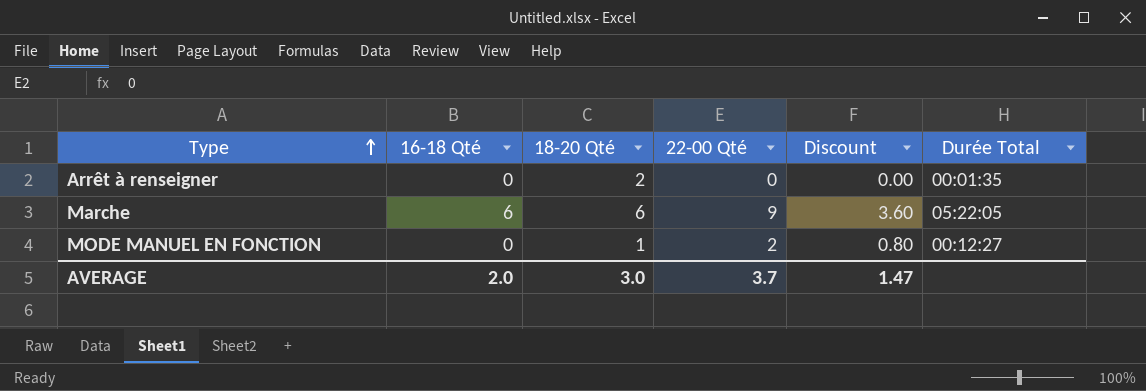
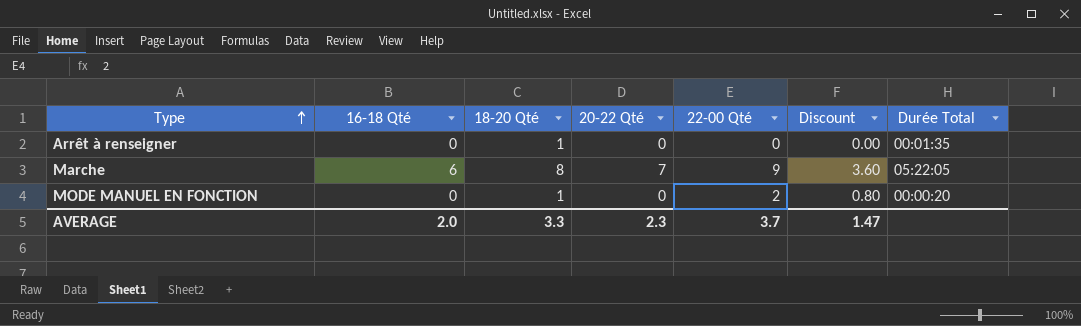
column 20-22 Qté | position: none -> 4
Arrêt à renseigner | 18-20 Qté: 2 -> 1
Marche | 18-20 Qté: 6 -> 8
MODE MANUEL EN FONCTION | Durée Total: 00:12:27 -> 00:00:20
AVERAGE | 18-20 Qté: 3.0 -> 3.3

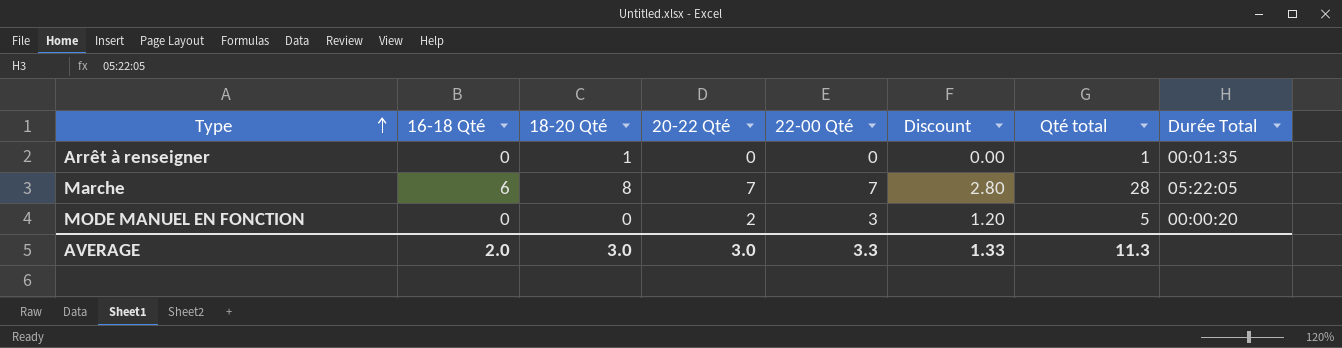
column Qté total | formula: none -> [16-18 Qté] + [18-20 Qté] + [20-22 Qté] + [22-00 Qté]
Marche | 22-00 Qté: 9 -> 7
Marche | Discount: 3.60 -> 2.80
MODE MANUEL EN FONCTION | 18-20 Qté: 1 -> 0
MODE MANUEL EN FONCTION | 20-22 Qté: 0 -> 2
MODE MANUEL EN FONCTION | 22-00 Qté: 2 -> 3
MODE MANUEL EN FONCTION | Discount: 0.80 -> 1.20
AVERAGE | 18-20 Qté: 3.3 -> 3.0
AVERAGE | 20-22 Qté: 2.3 -> 3.0
AVERAGE | 22-00 Qté: 3.7 -> 3.3
AVERAGE | Discount: 1.47 -> 1.33

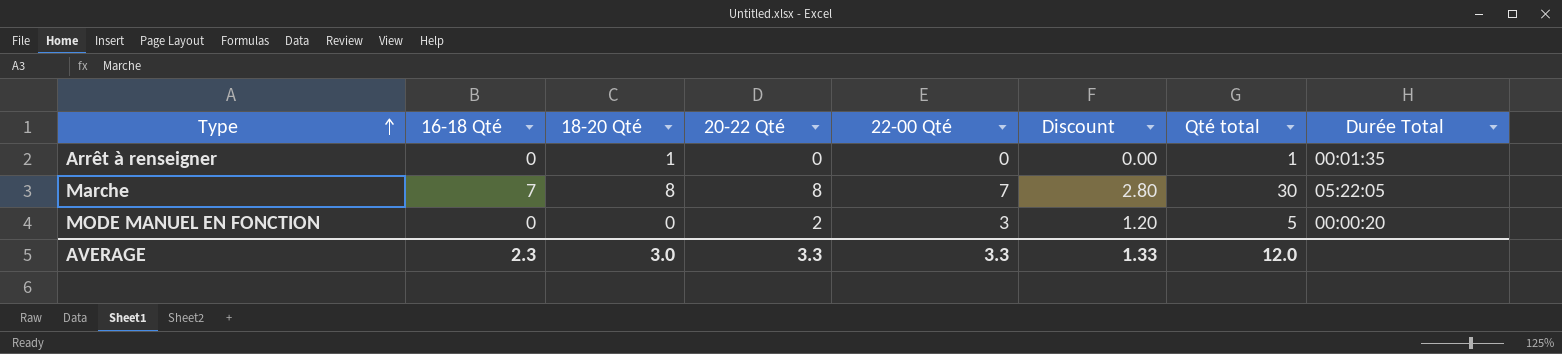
Marche | 16-18 Qté: 6 -> 7
Marche | 20-22 Qté: 7 -> 8
Marche | Qté total: 28 -> 30
AVERAGE | 16-18 Qté: 2.0 -> 2.3
AVERAGE | 20-22 Qté: 3.0 -> 3.3
AVERAGE | Qté total: 11.3 -> 12.0

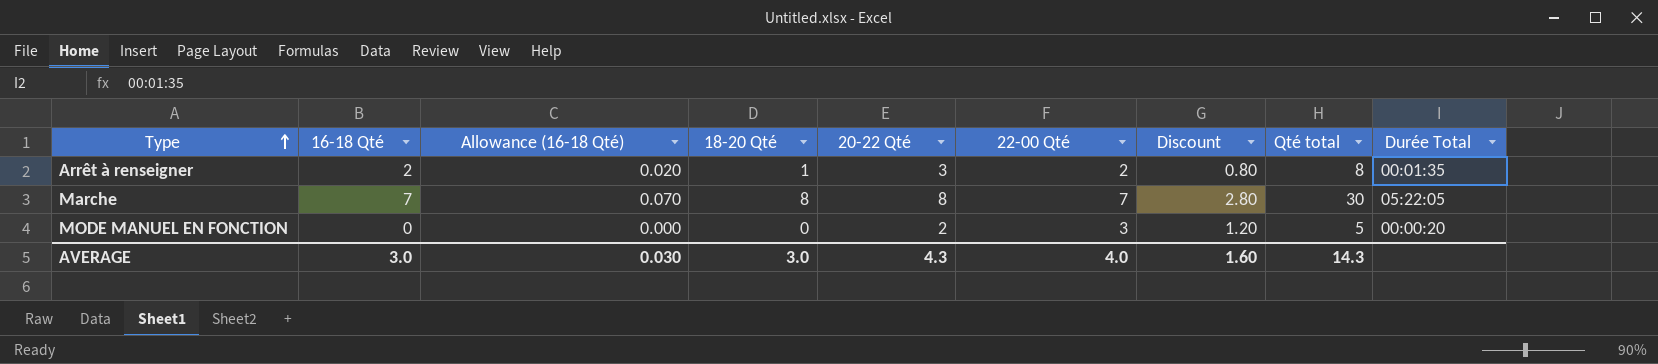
column Allowance (16-18 Qté) | formula: none -> [16-18 Qté] * 0.01
Arrêt à renseigner | 16-18 Qté: 0 -> 2
Arrêt à renseigner | 20-22 Qté: 0 -> 3
Arrêt à renseigner | 22-00 Qté: 0 -> 2
Arrêt à renseigner | Discount: 0.00 -> 0.80
Arrêt à renseigner | Qté total: 1 -> 8
AVERAGE | 16-18 Qté: 2.3 -> 3.0
AVERAGE | 20-22 Qté: 3.3 -> 4.3
AVERAGE | 22-00 Qté: 3.3 -> 4.0
AVERAGE | Discount: 1.33 -> 1.60
AVERAGE | Qté total: 12.0 -> 14.3

